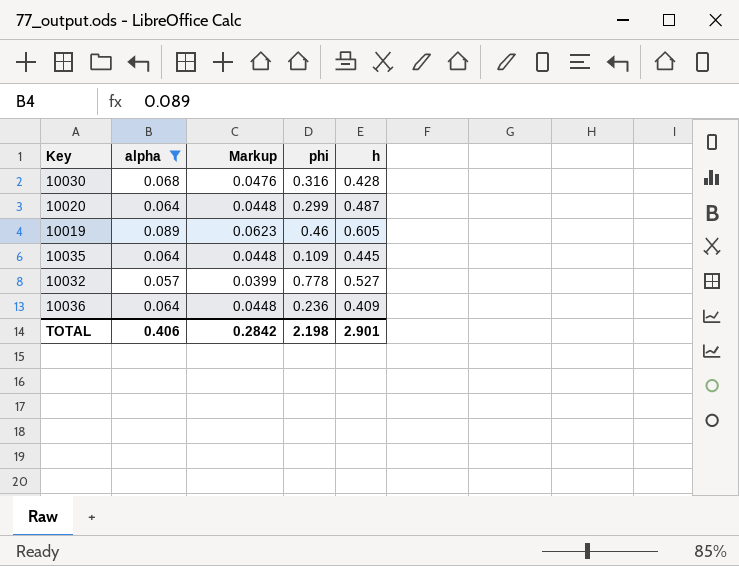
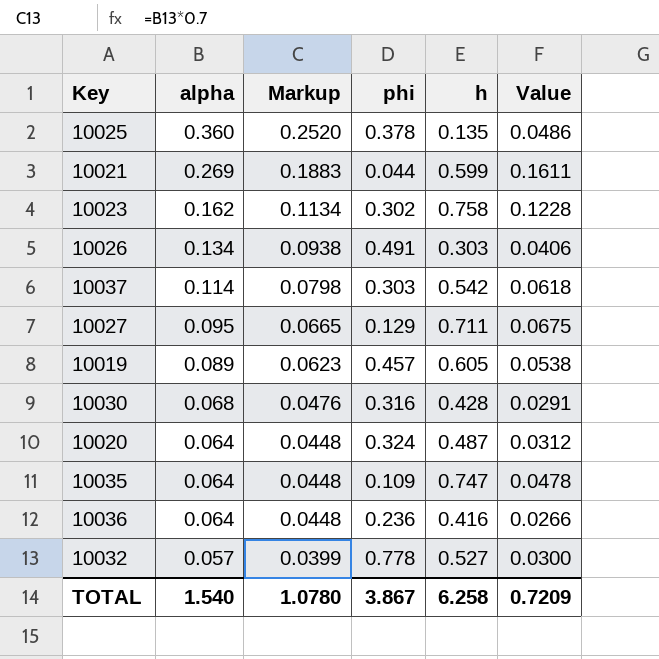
filter: alpha <= 0.089 -> none
row order: none -> alpha descending
column Value | formula: none -> [alpha] * [h]
10019 | phi: 0.46 -> 0.457
10020 | phi: 0.299 -> 0.324
10035 | h: 0.445 -> 0.747
10036 | h: 0.409 -> 0.416
TOTAL | alpha: 0.406 -> 1.540
TOTAL | Markup: 0.2842 -> 1.0780
TOTAL | phi: 2.198 -> 3.867
TOTAL | h: 2.901 -> 6.258

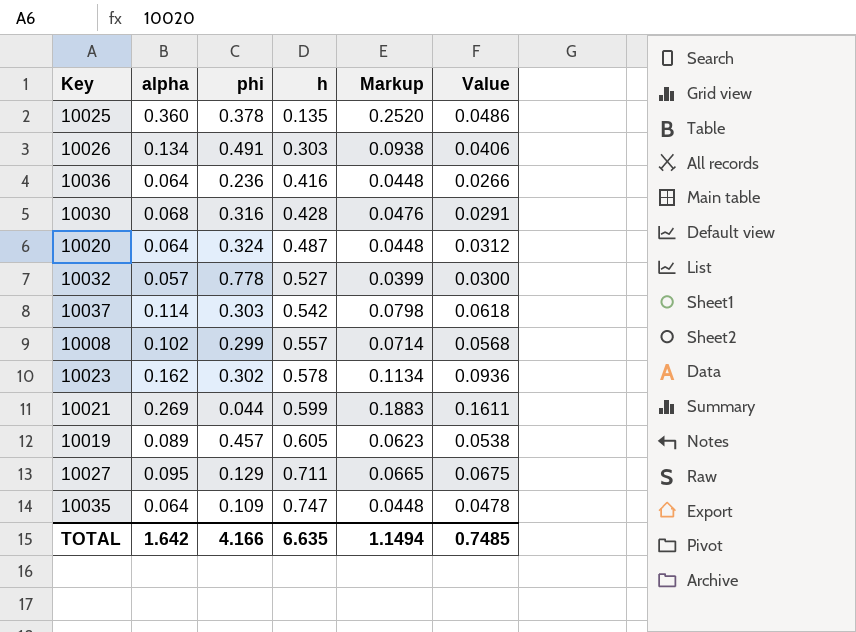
row order: alpha descending -> h ascending
column Markup | position: 3 -> 5
row 10008: none -> 0.102 | 0.299 | 0.557 | 0.0714 | 0.0568
10023 | h: 0.758 -> 0.578
10023 | Value: 0.1228 -> 0.0936
TOTAL | alpha: 1.540 -> 1.642
TOTAL | phi: 3.867 -> 4.166
TOTAL | h: 6.258 -> 6.635
TOTAL | Markup: 1.0780 -> 1.1494
TOTAL | Value: 0.7209 -> 0.7485

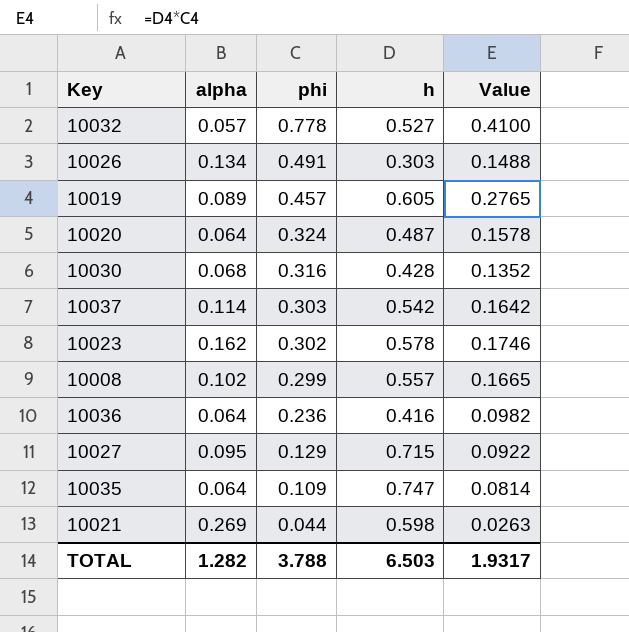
row order: h ascending -> phi descending
column Markup | formula: [alpha] * 0.7 -> none
column Value | formula: [alpha] * [h] -> [phi] * [h]
row 10025: 0.360 | 0.378 | 0.135 | 0.2520 | 0.0486 -> none
10027 | h: 0.711 -> 0.715
10021 | h: 0.599 -> 0.598
TOTAL | alpha: 1.642 -> 1.282
TOTAL | phi: 4.166 -> 3.788
TOTAL | h: 6.635 -> 6.503
TOTAL | Value: 0.7485 -> 1.9317

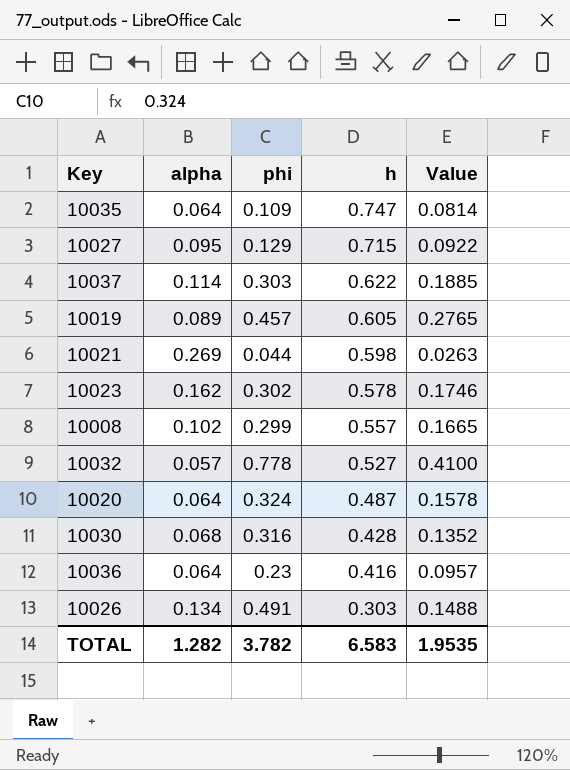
row order: phi descending -> h descending
10037 | h: 0.542 -> 0.622
10037 | Value: 0.1642 -> 0.1885
10036 | phi: 0.236 -> 0.23
10036 | Value: 0.0982 -> 0.0957
TOTAL | phi: 3.788 -> 3.782
TOTAL | h: 6.503 -> 6.583
TOTAL | Value: 1.9317 -> 1.9535

